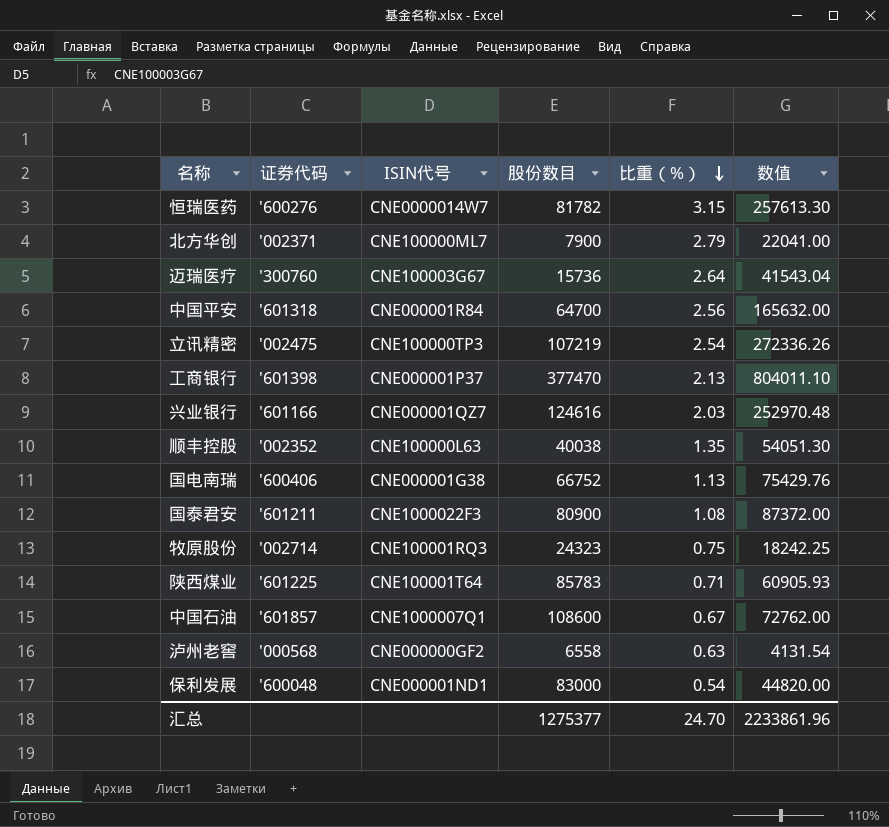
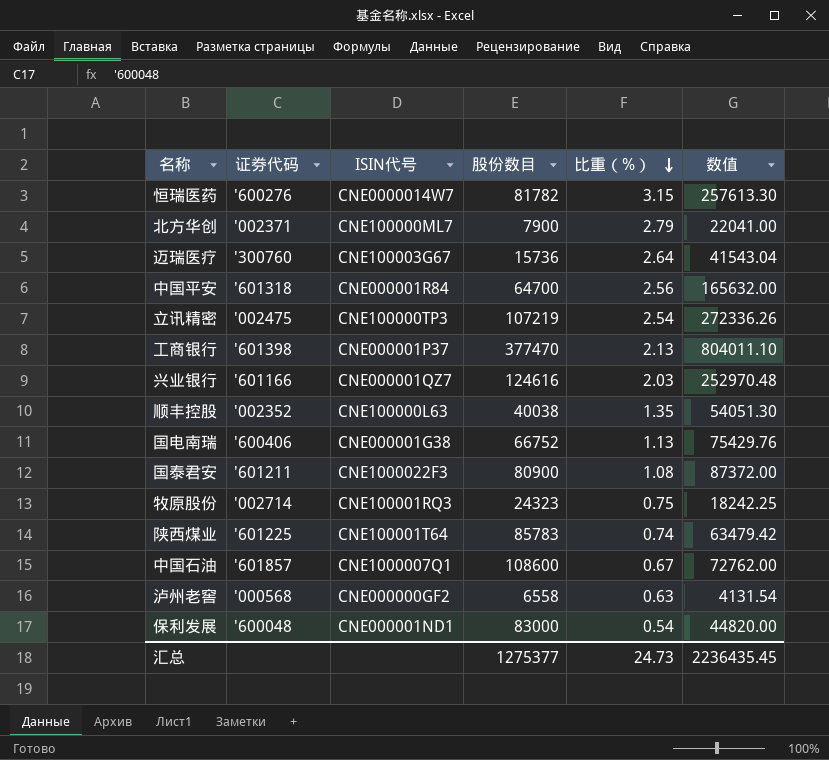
陕西煤业 | 比重（%）: 0.71 -> 0.74
陕西煤业 | 数值: 60905.93 -> 63479.42
汇总 | 比重（%）: 24.70 -> 24.73
汇总 | 数值: 2233861.96 -> 2236435.45

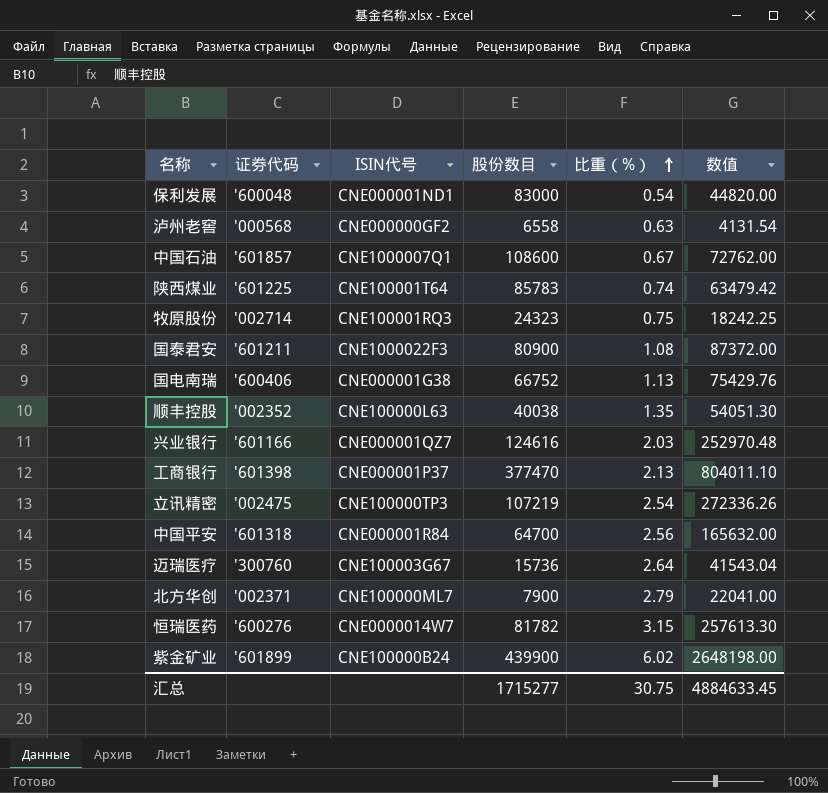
row order: 比重（%） descending -> 比重（%） ascending
row 紫金矿业: none -> '601899 | CNE100000B24 | 439900 | 6.02 | 2648198.00
汇总 | 股份数目: 1275377 -> 1715277
汇总 | 比重（%）: 24.73 -> 30.75
汇总 | 数值: 2236435.45 -> 4884633.45

